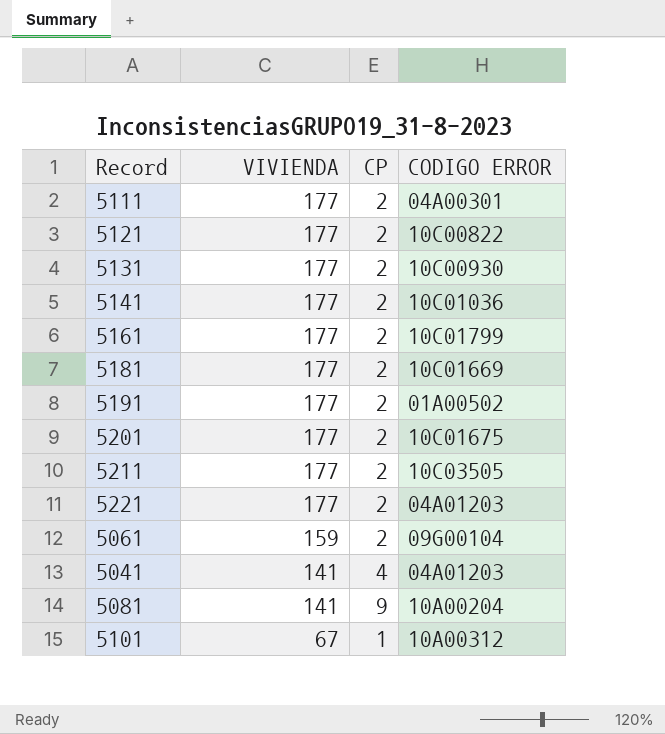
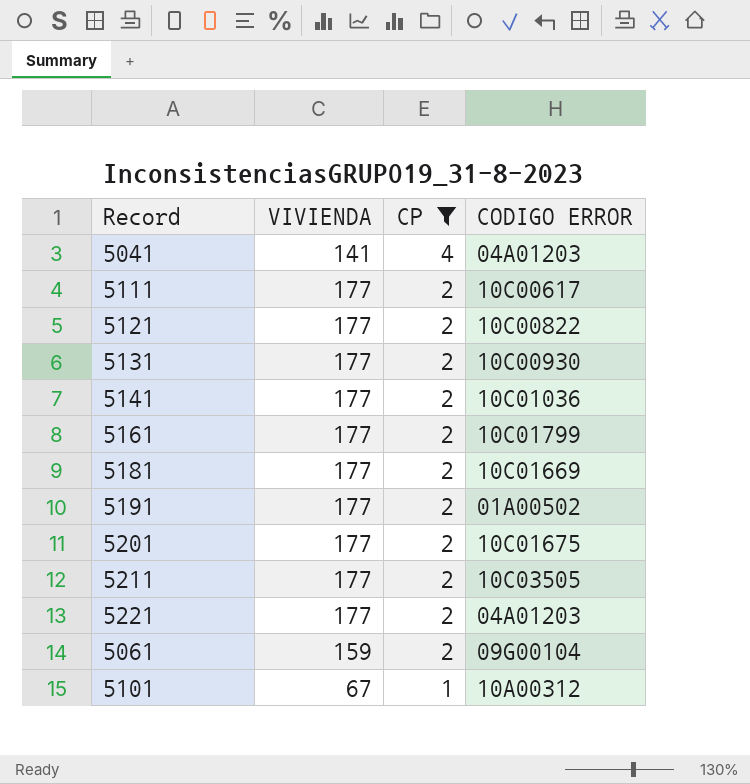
filter: none -> CP != 9
row order: VIVIENDA descending -> CP descending
5111 | CODIGO ERROR: 04A00301 -> 10C00617

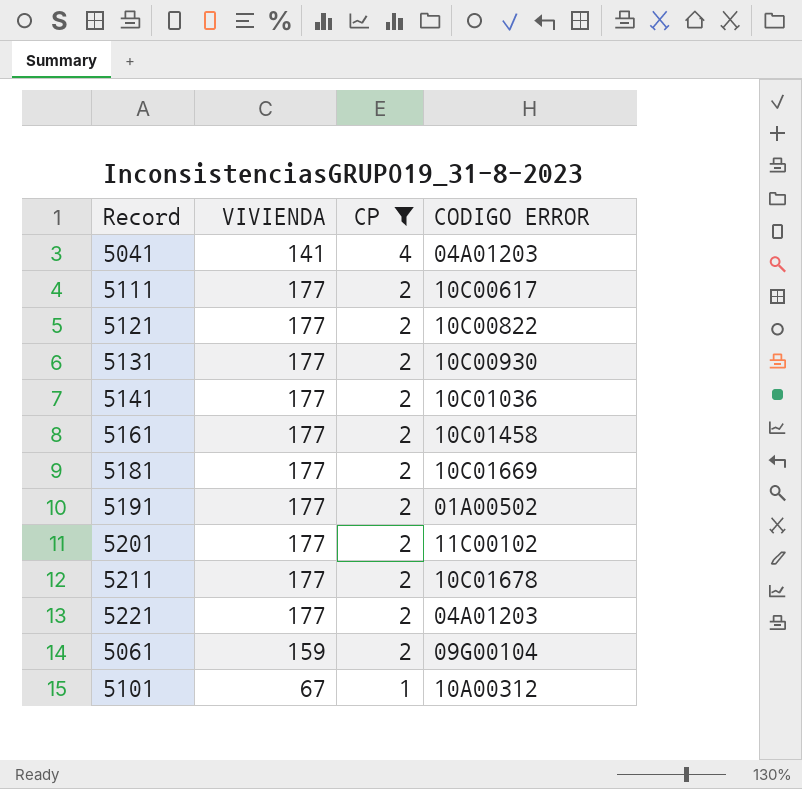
5161 | CODIGO ERROR: 10C01799 -> 10C01458
5201 | CODIGO ERROR: 10C01675 -> 11C00102
5211 | CODIGO ERROR: 10C03505 -> 10C01678

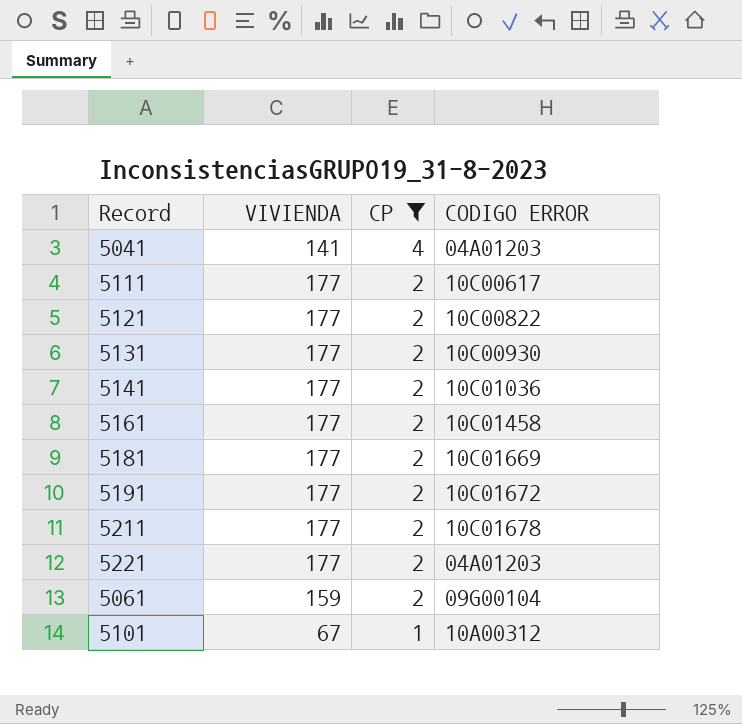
row 5201: 177 | 2 | 11C00102 -> none
5191 | CODIGO ERROR: 01A00502 -> 10C01672

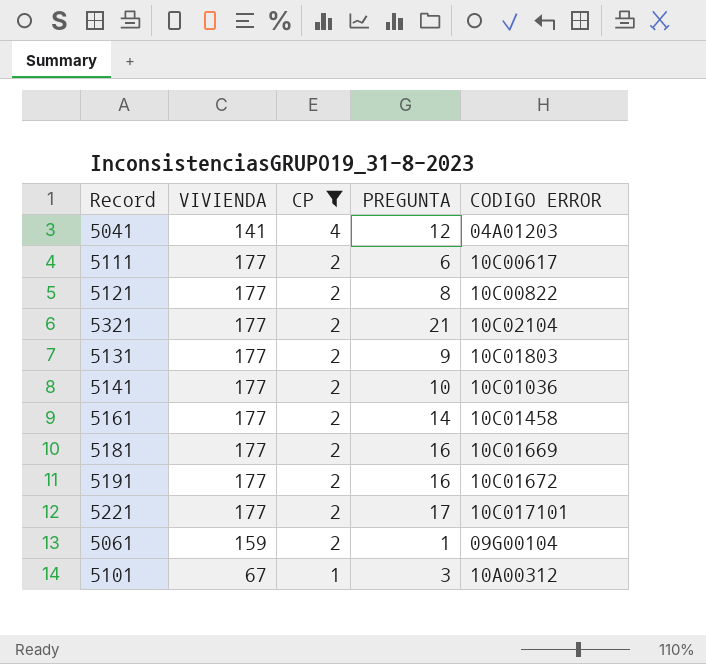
column PREGUNTA | position: none -> 4
row 5211: 177 | 2 | 10C01678 -> none
row 5321: none -> 177 | 2 | 21 | 10C02104
5131 | CODIGO ERROR: 10C00930 -> 10C01803
5221 | CODIGO ERROR: 04A01203 -> 10C017101

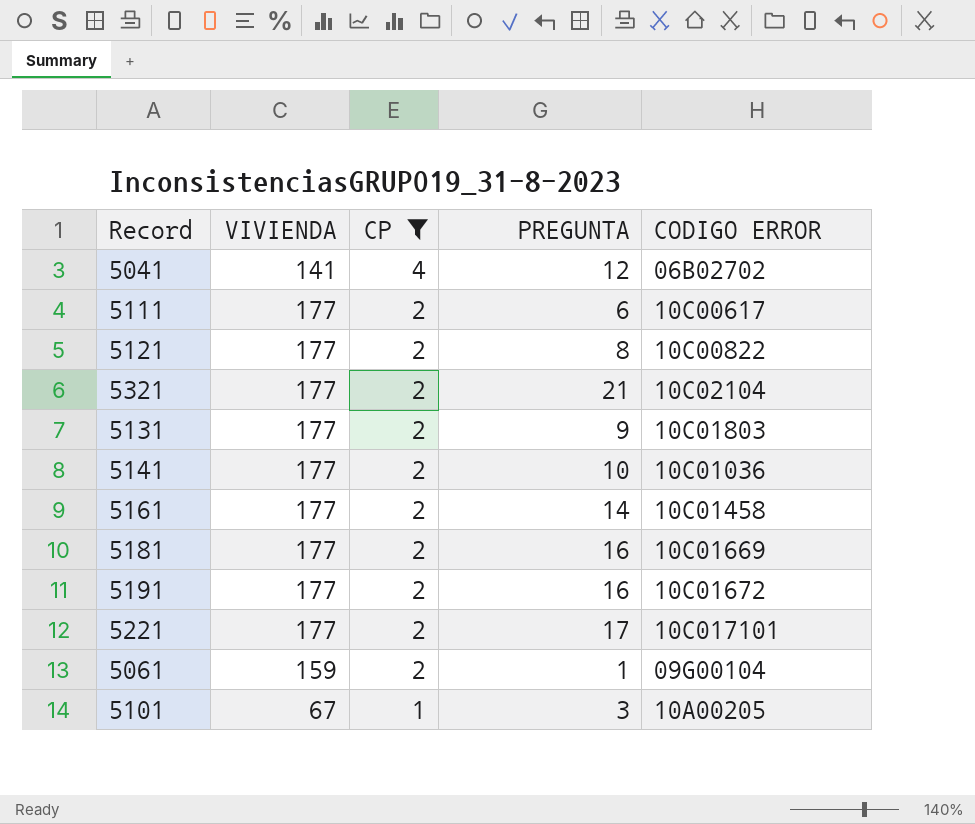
5041 | CODIGO ERROR: 04A01203 -> 06B02702
5101 | CODIGO ERROR: 10A00312 -> 10A00205

